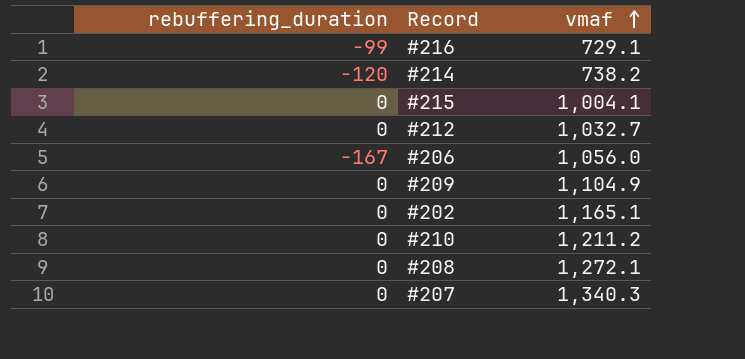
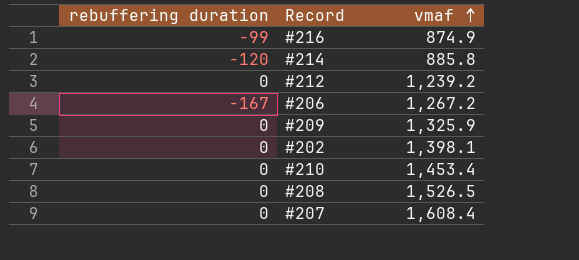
column name: rebuffering_duration -> rebuffering duration
row #215: 0 | 1,004.1 -> none
#216 | vmaf: 729.1 -> 874.9
#214 | vmaf: 738.2 -> 885.8
#212 | vmaf: 1,032.7 -> 1,239.2
#206 | vmaf: 1,056.0 -> 1,267.2
#209 | vmaf: 1,104.9 -> 1,325.9
#202 | vmaf: 1,165.1 -> 1,398.1
#210 | vmaf: 1,211.2 -> 1,453.4
#208 | vmaf: 1,272.1 -> 1,526.5
#207 | vmaf: 1,340.3 -> 1,608.4

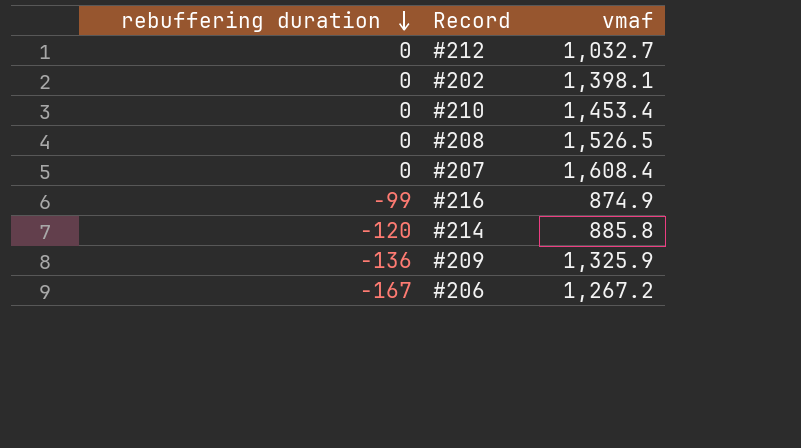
row order: vmaf ascending -> rebuffering duration descending
#212 | vmaf: 1,239.2 -> 1,032.7
#209 | rebuffering duration: 0 -> -136

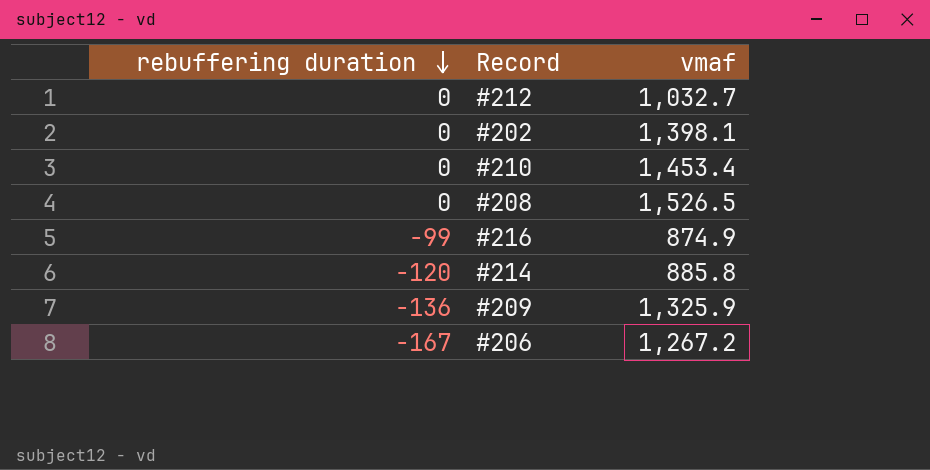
row #207: 0 | 1,608.4 -> none

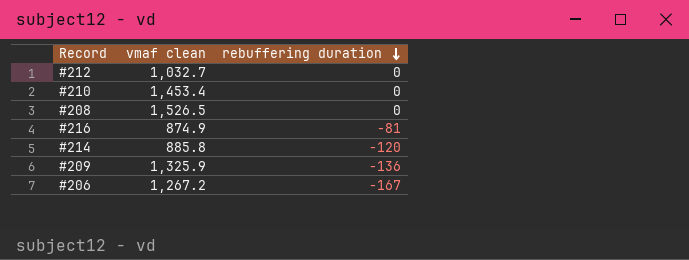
column name: vmaf -> vmaf clean
column rebuffering duration | position: 1 -> 3
row #202: 0 | 1,398.1 -> none
#216 | rebuffering duration: -99 -> -81

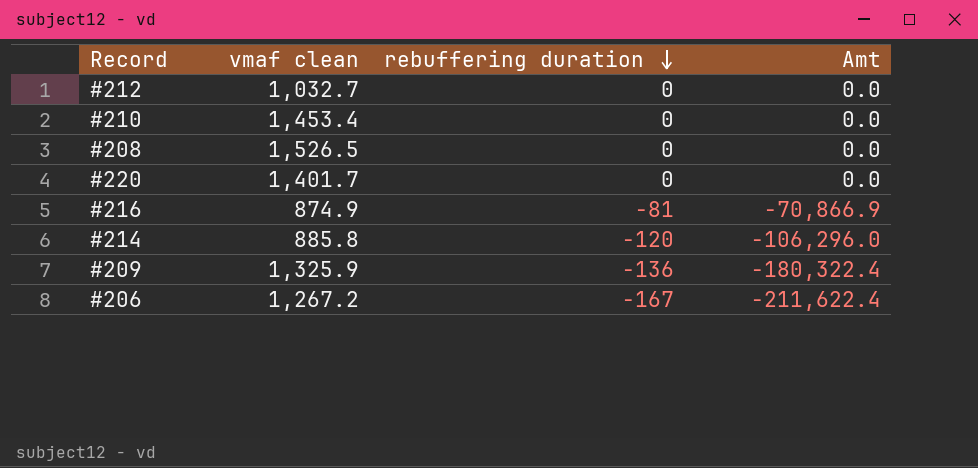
column Amt | formula: none -> [vmaf clean] * [rebuffering duration]
row #220: none -> 1,401.7 | 0 | 0.0

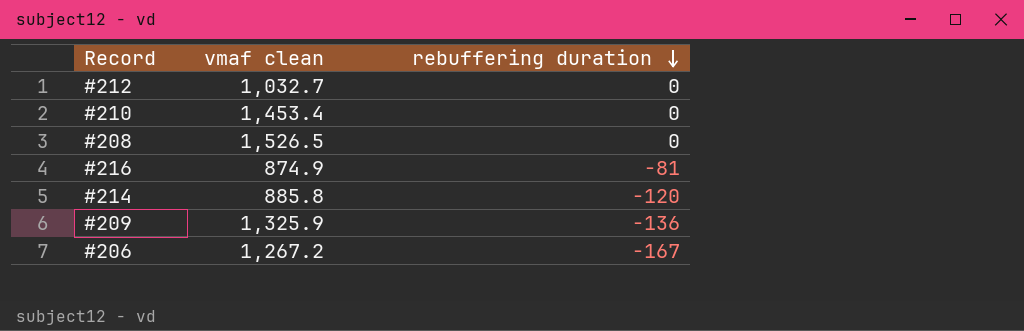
column Amt | formula: [vmaf clean] * [rebuffering duration] -> none
row #220: 1,401.7 | 0 | 0.0 -> none

